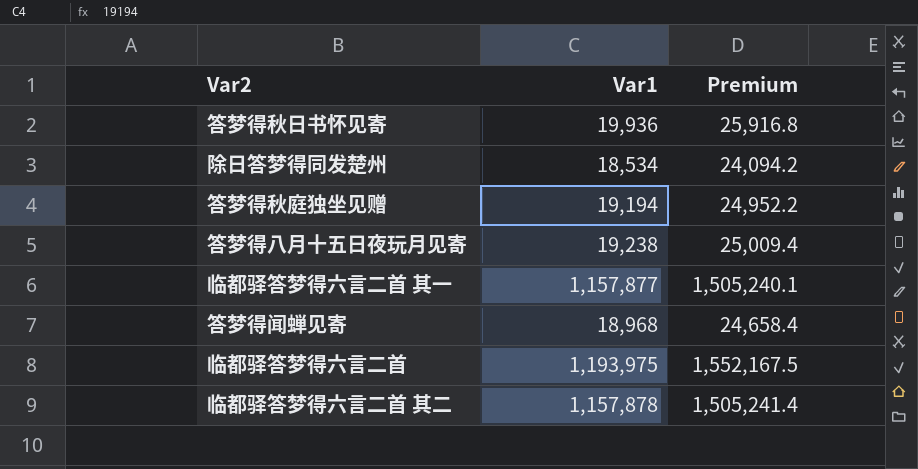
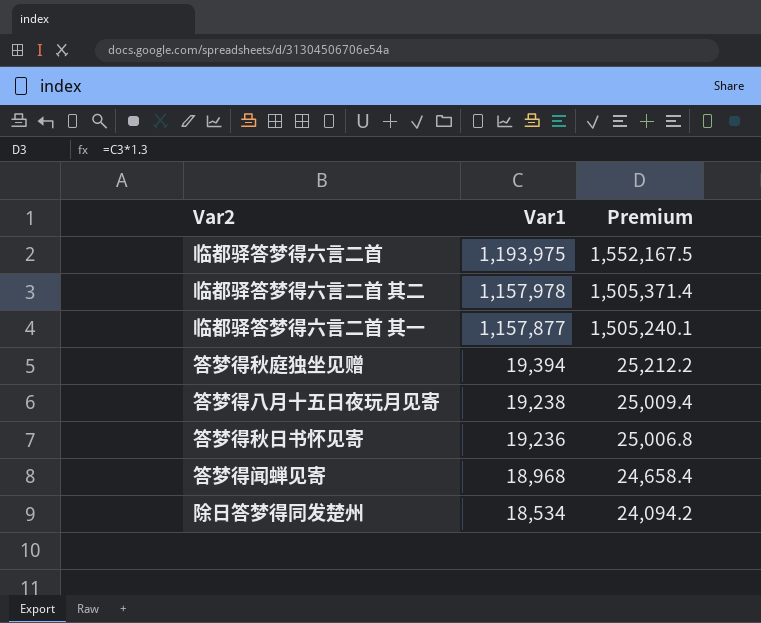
row order: none -> Var1 descending
临都驿答梦得六言二首 其二 | Var1: 1,157,878 -> 1,157,978
临都驿答梦得六言二首 其二 | Premium: 1,505,241.4 -> 1,505,371.4
答梦得秋庭独坐见赠 | Var1: 19,194 -> 19,394
答梦得秋庭独坐见赠 | Premium: 24,952.2 -> 25,212.2
答梦得秋日书怀见寄 | Var1: 19,936 -> 19,236
答梦得秋日书怀见寄 | Premium: 25,916.8 -> 25,006.8

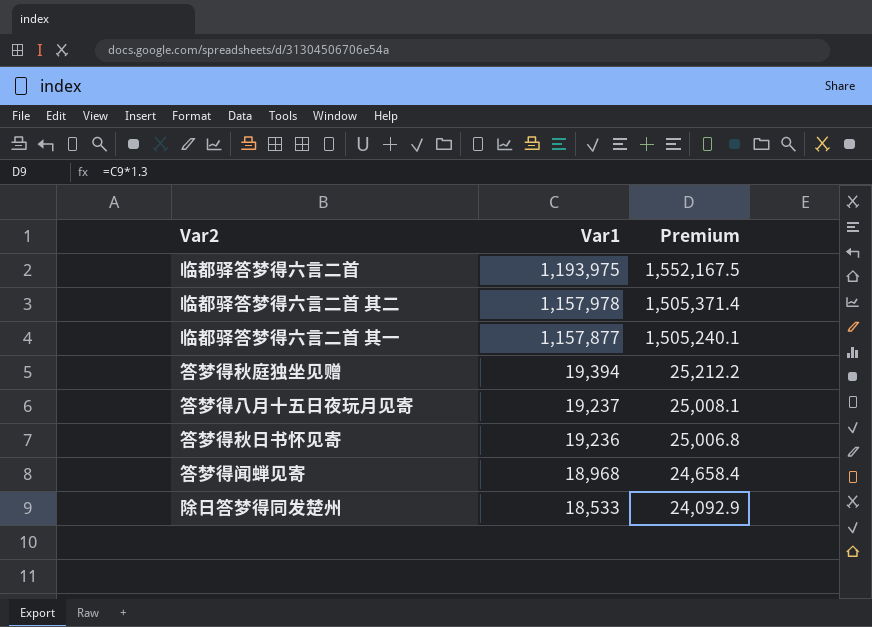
答梦得八月十五日夜玩月见寄 | Var1: 19,238 -> 19,237
答梦得八月十五日夜玩月见寄 | Premium: 25,009.4 -> 25,008.1
除日答梦得同发楚州 | Var1: 18,534 -> 18,533
除日答梦得同发楚州 | Premium: 24,094.2 -> 24,092.9

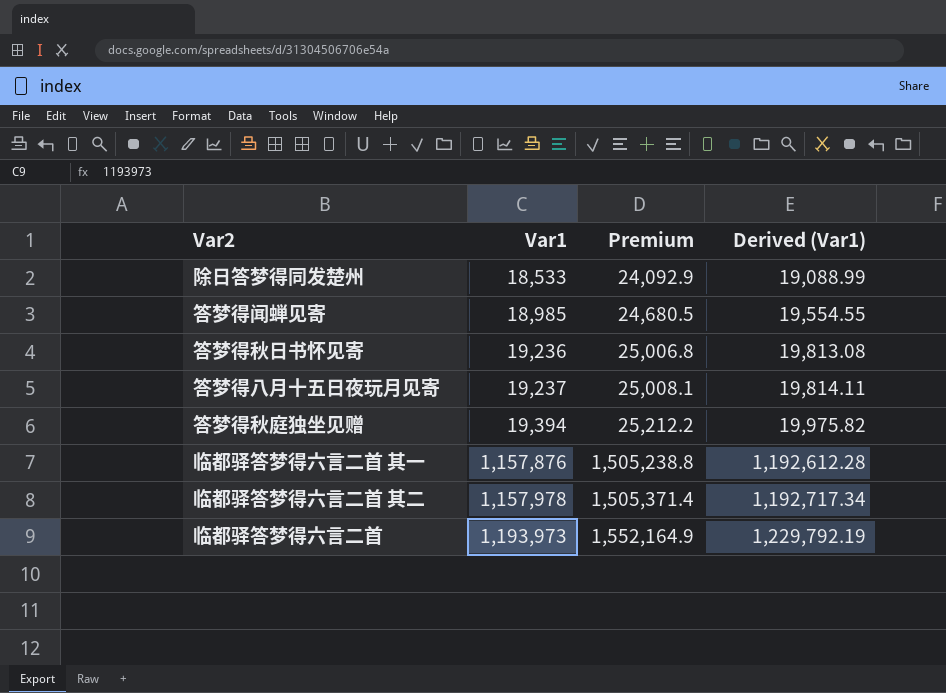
row order: Var1 descending -> Var1 ascending
column Derived (Var1) | formula: none -> [Var1] * 1.03
答梦得闻蝉见寄 | Var1: 18,968 -> 18,985
答梦得闻蝉见寄 | Premium: 24,658.4 -> 24,680.5
临都驿答梦得六言二首 其一 | Var1: 1,157,877 -> 1,157,876
临都驿答梦得六言二首 其一 | Premium: 1,505,240.1 -> 1,505,238.8
临都驿答梦得六言二首 | Var1: 1,193,975 -> 1,193,973
临都驿答梦得六言二首 | Premium: 1,552,167.5 -> 1,552,164.9

